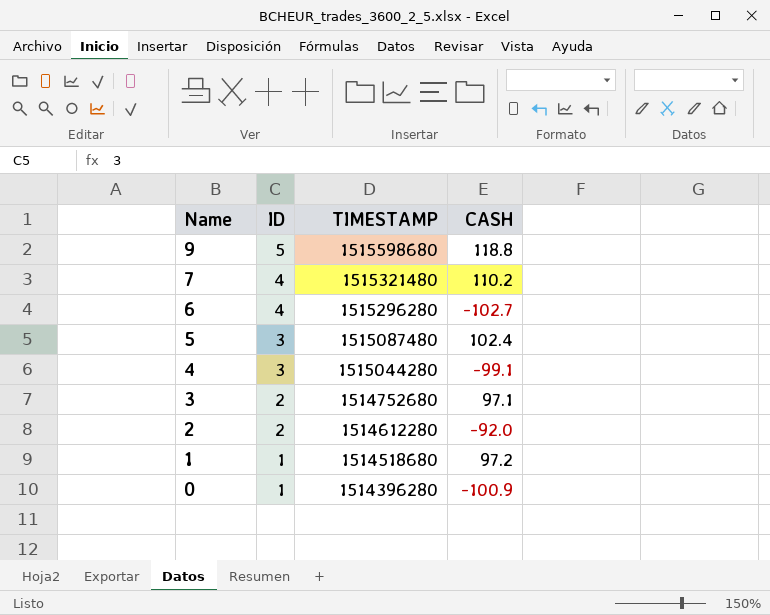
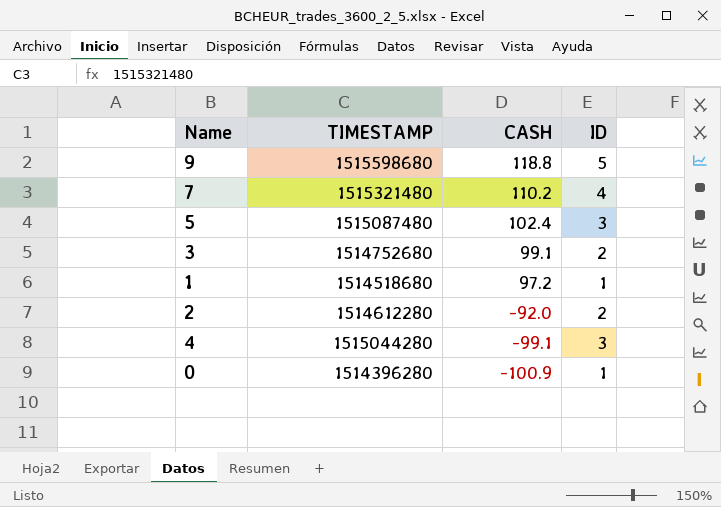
row order: Name descending -> CASH descending
column ID | position: 2 -> 4
row 6: 4 | 1515296280 | -102.7 -> none
3 | CASH: 97.1 -> 99.1

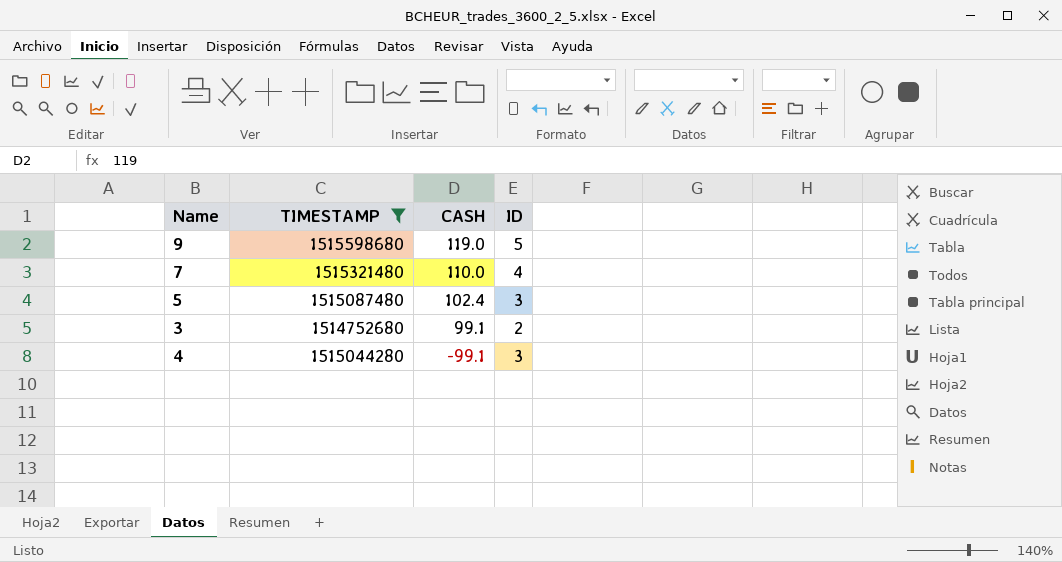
filter: none -> TIMESTAMP >= 1514752680
9 | CASH: 118.8 -> 119.0
7 | CASH: 110.2 -> 110.0

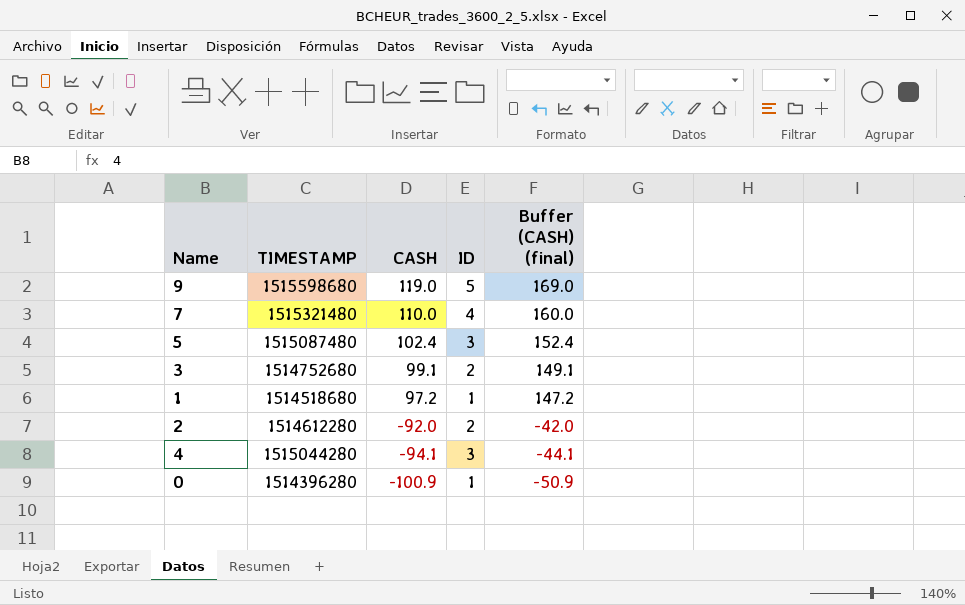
filter: TIMESTAMP >= 1514752680 -> none
column Buffer (CASH) (final) | formula: none -> [CASH] + 50
4 | CASH: -99.1 -> -94.1

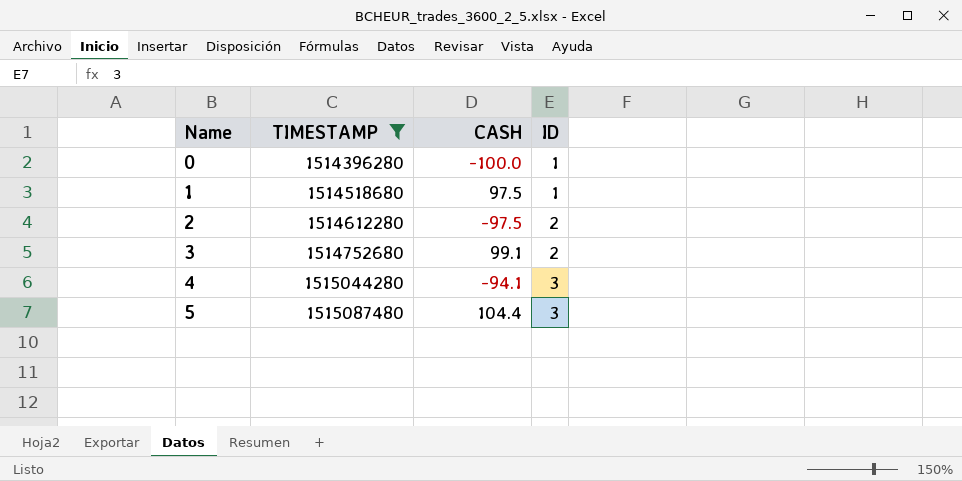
filter: none -> TIMESTAMP <= 1515087480
row order: CASH descending -> Name ascending
column Buffer (CASH) (final) | formula: [CASH] + 50 -> none
0 | CASH: -100.9 -> -100.0
1 | CASH: 97.2 -> 97.5
2 | CASH: -92.0 -> -97.5
5 | CASH: 102.4 -> 104.4

